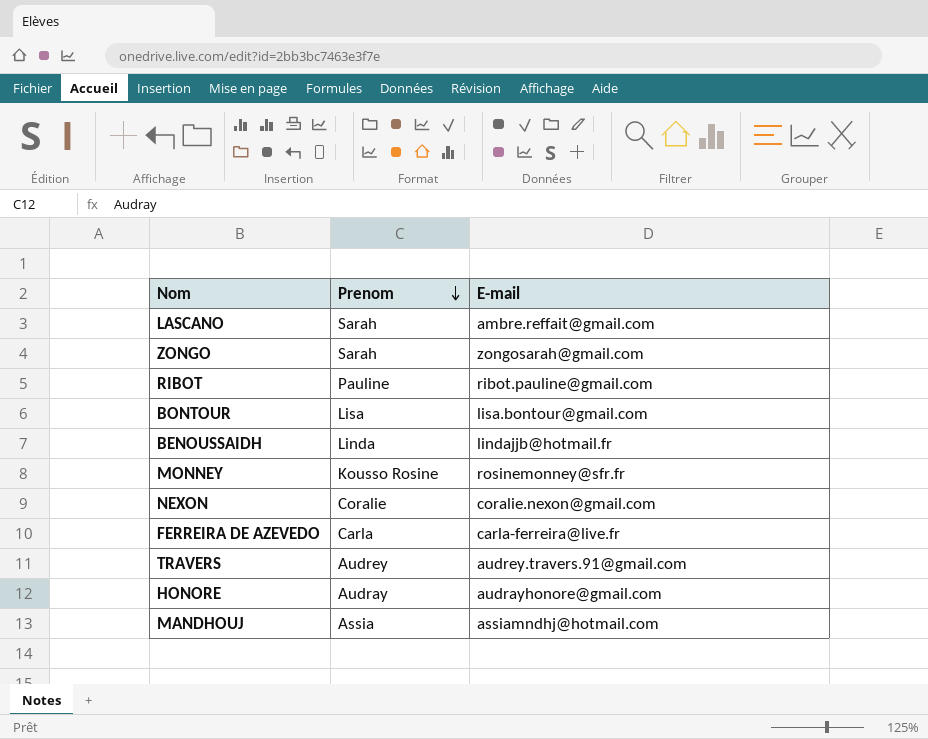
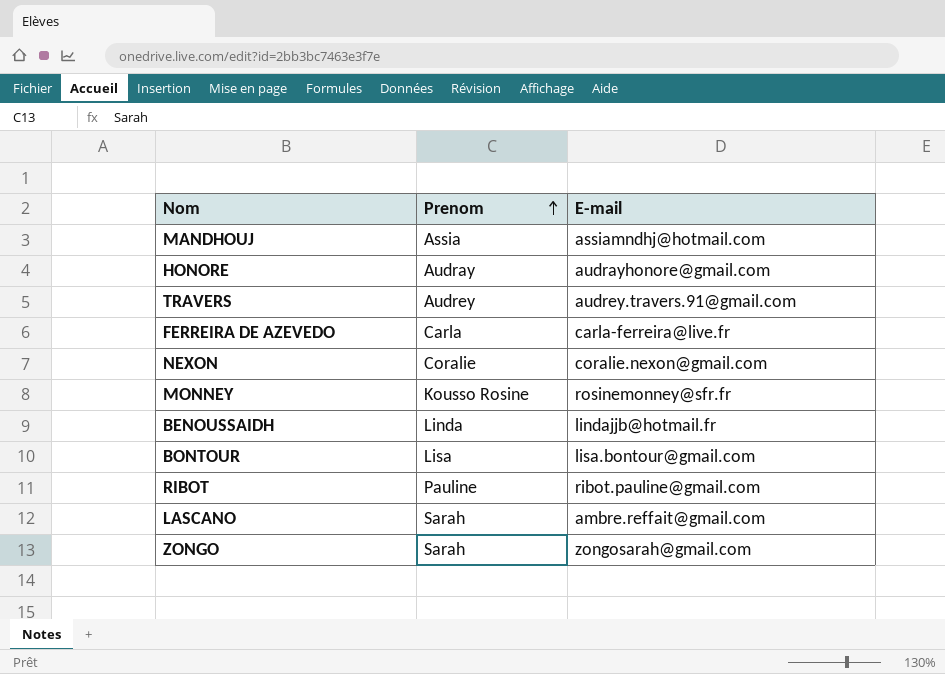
row order: Prenom descending -> Prenom ascending

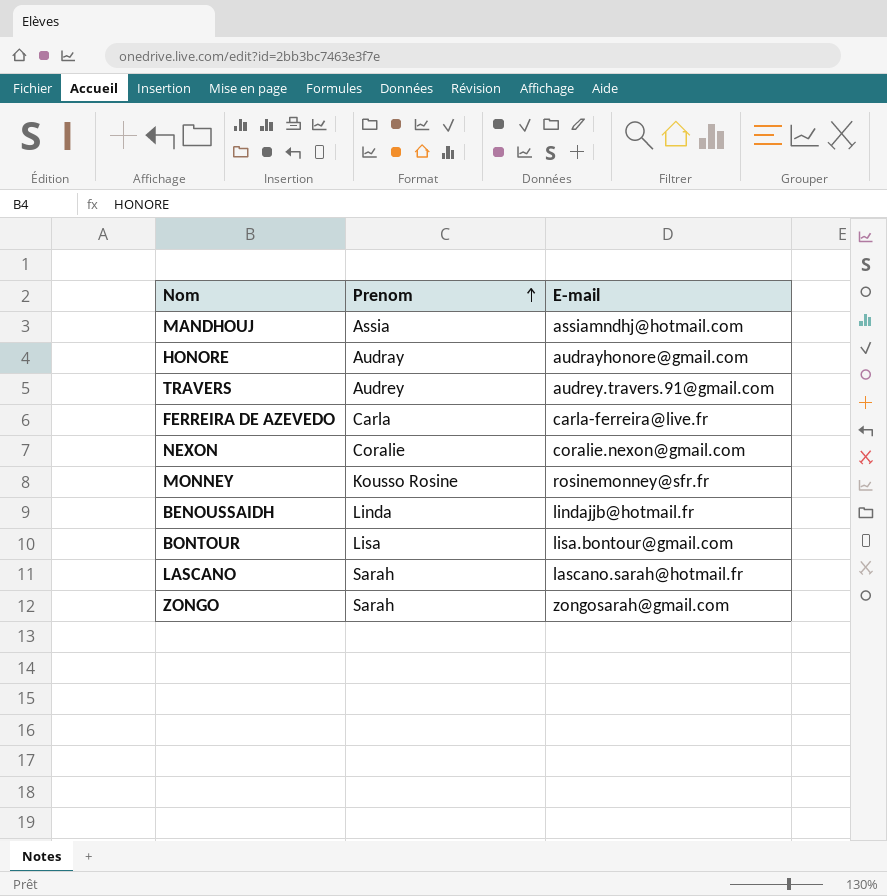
row RIBOT: Pauline | ribot.pauline@gmail.com -> none
LASCANO | E-mail: ambre.reffait@gmail.com -> lascano.sarah@hotmail.fr

